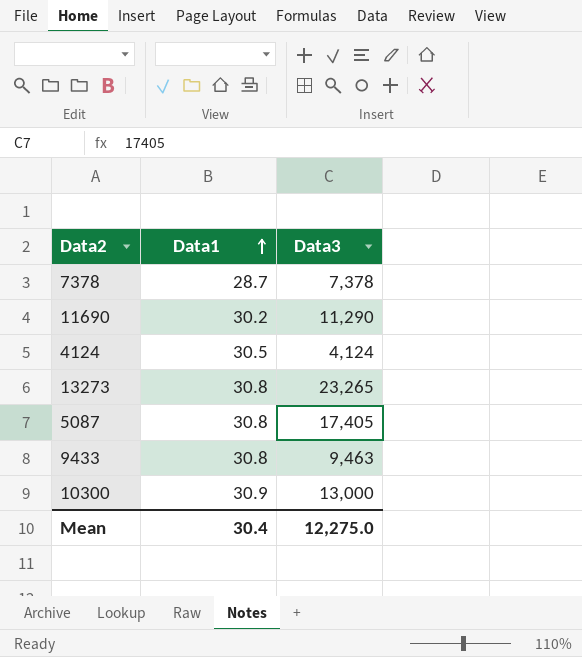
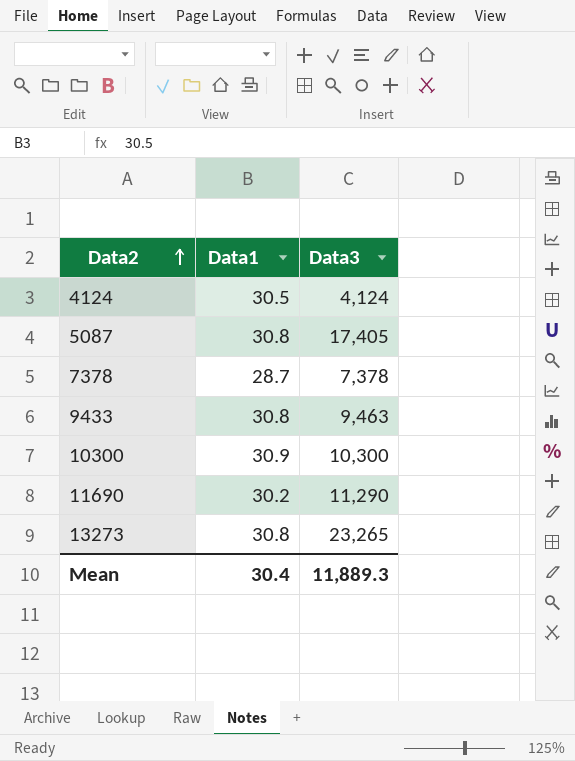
row order: Data1 ascending -> Data2 ascending
10300 | Data3: 13,000 -> 10,300
Mean | Data3: 12,275.0 -> 11,889.3

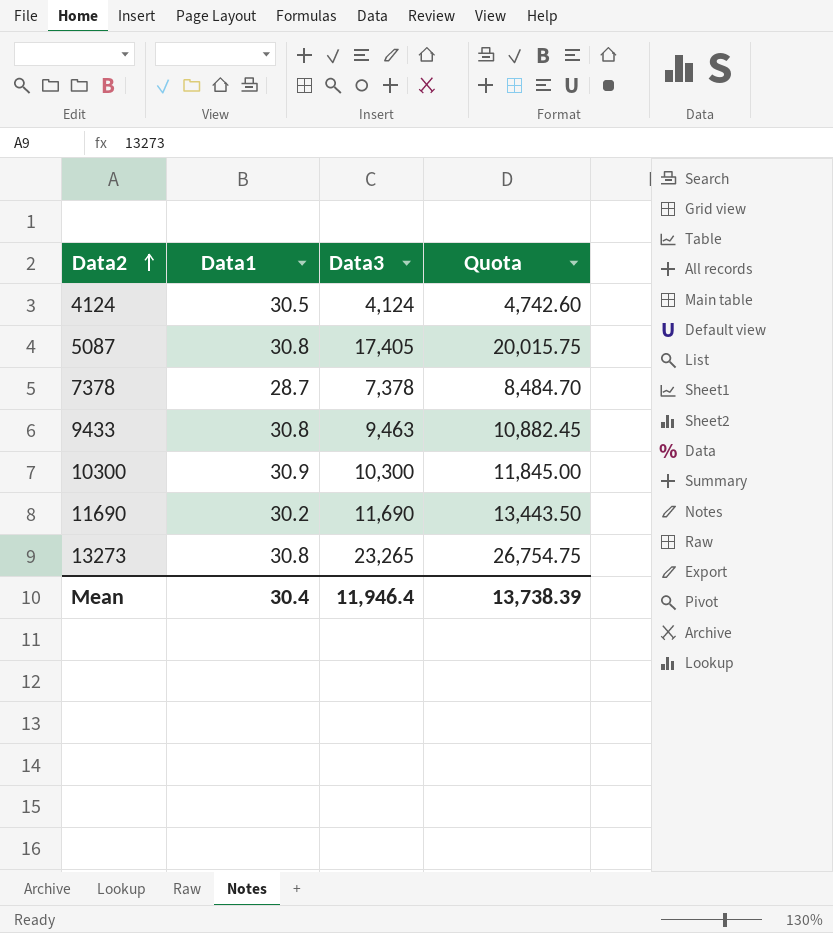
column Quota | formula: none -> [Data3] * 1.15
11690 | Data3: 11,290 -> 11,690
Mean | Data3: 11,889.3 -> 11,946.4

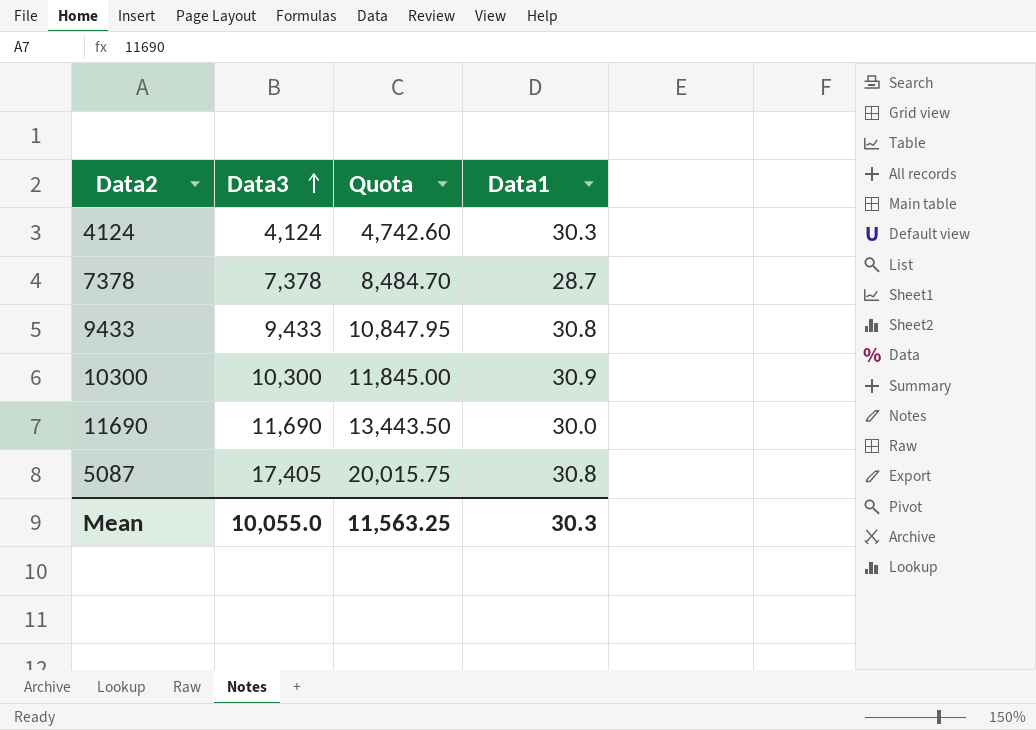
row order: Data2 ascending -> Data3 ascending
column Data1 | position: 2 -> 4
row 13273: 30.8 | 23,265 | 26,754.75 -> none
4124 | Data1: 30.5 -> 30.3
9433 | Data3: 9,463 -> 9,433
9433 | Quota: 10,882.45 -> 10,847.95
11690 | Data1: 30.2 -> 30.0
Mean | Data3: 11,946.4 -> 10,055.0
Mean | Quota: 13,738.39 -> 11,563.25
Mean | Data1: 30.4 -> 30.3

